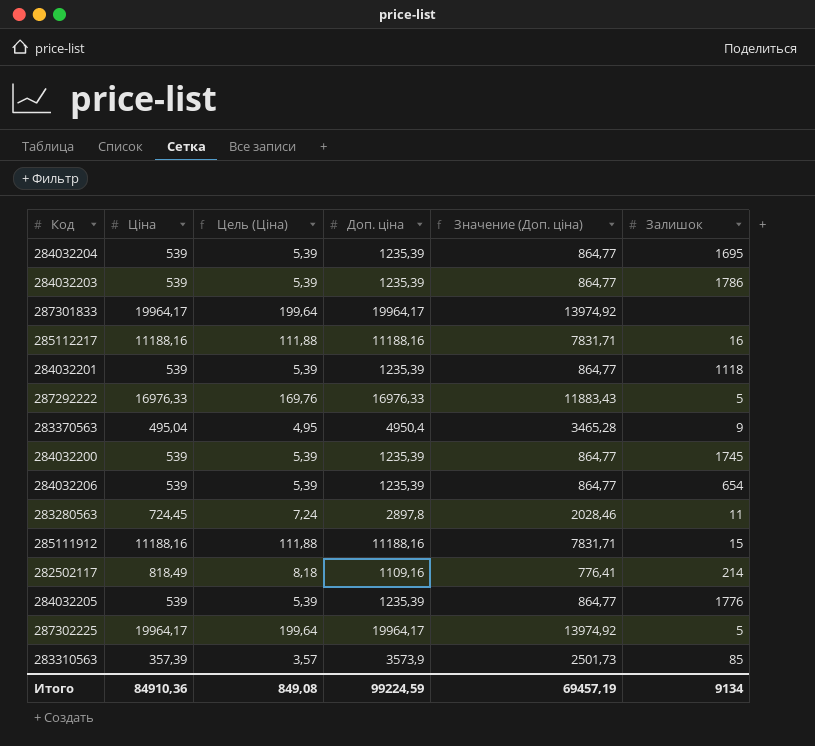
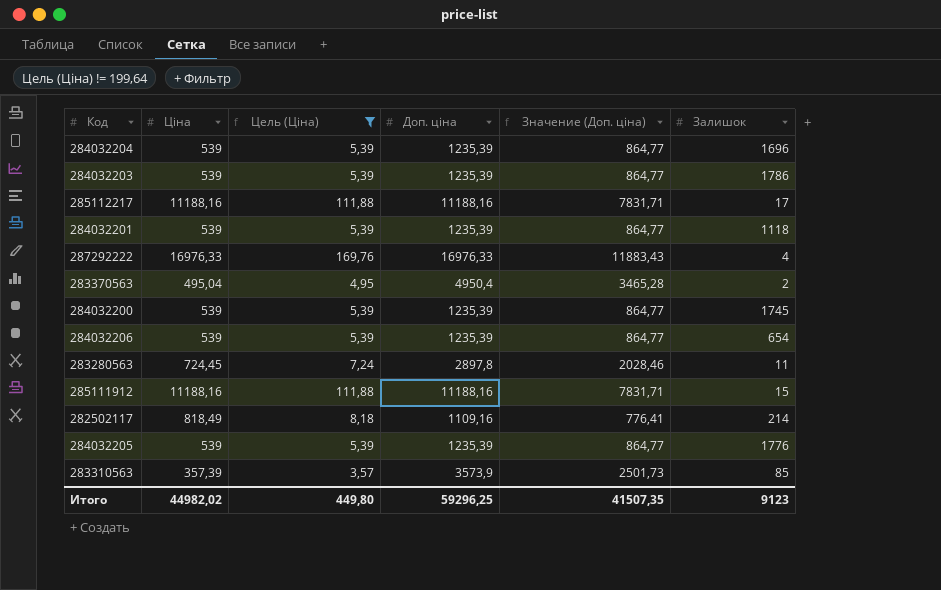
filter: none -> Цель (Ціна) != 199,64
284032204 | Залишок: 1695 -> 1696
285112217 | Залишок: 16 -> 17
287292222 | Залишок: 5 -> 4
283370563 | Залишок: 9 -> 2
Итого | Ціна: 84910,36 -> 44982,02
Итого | Цель (Ціна): 849,08 -> 449,80
Итого | Доп. ціна: 99224,59 -> 59296,25
Итого | Значение (Доп. ціна): 69457,19 -> 41507,35
Итого | Залишок: 9134 -> 9123

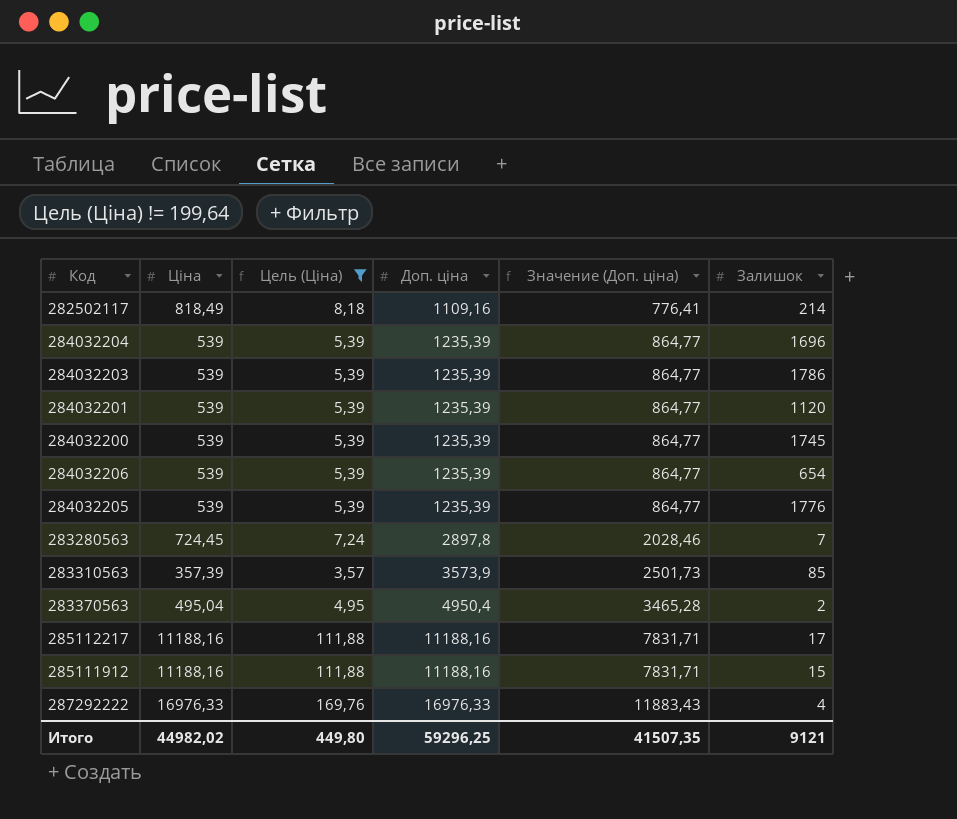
row order: none -> Доп. ціна ascending
284032201 | Залишок: 1118 -> 1120
283280563 | Залишок: 11 -> 7
Итого | Залишок: 9123 -> 9121

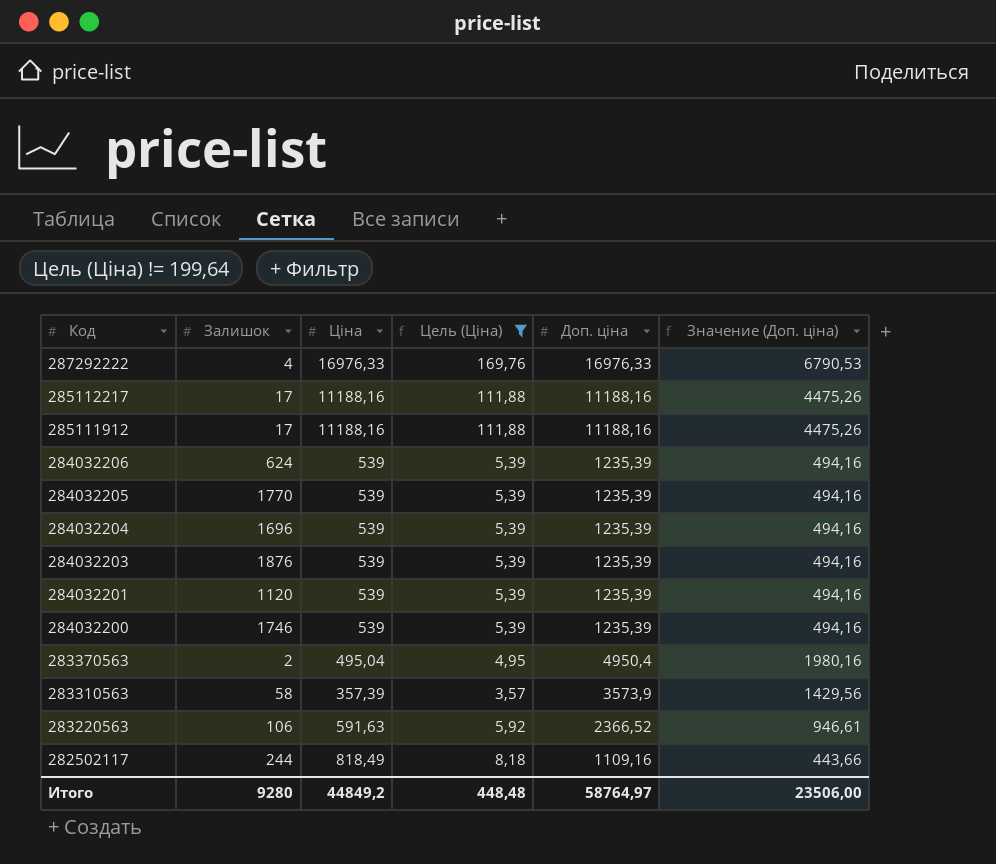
row order: Доп. ціна ascending -> Код descending
column Залишок | position: 6 -> 2
column Значение (Доп. ціна) | formula: [Доп. ціна] * 0,7 -> [Доп. ціна] * 0,4
row 283280563: 724,45 | 7,24 | 2897,8 | 2028,46 | 7 -> none
285111912 | Залишок: 15 -> 17
284032206 | Залишок: 654 -> 624
284032205 | Залишок: 1776 -> 1770
284032203 | Залишок: 1786 -> 1876
284032200 | Залишок: 1745 -> 1746
283310563 | Залишок: 85 -> 58
row 283220563: none -> 106 | 591,63 | 5,92 | 2366,52 | 946,61
282502117 | Залишок: 214 -> 244
Итого | Залишок: 9121 -> 9280
Итого | Ціна: 44982,02 -> 44849,2
Итого | Цель (Ціна): 449,80 -> 448,48
Итого | Доп. ціна: 59296,25 -> 58764,97
Итого | Значение (Доп. ціна): 41507,35 -> 23506,00

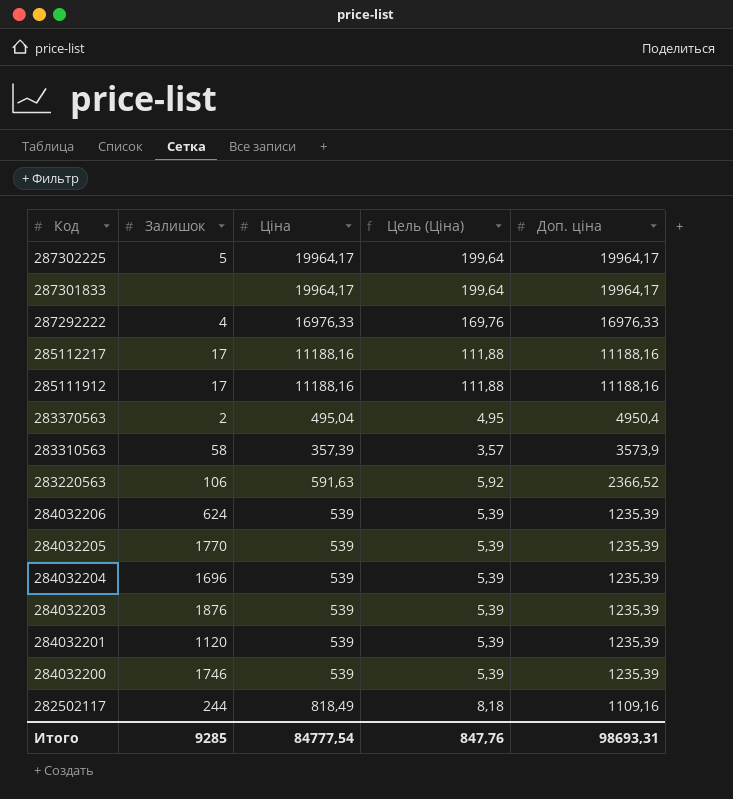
filter: Цель (Ціна) != 199,64 -> none
row order: Код descending -> Доп. ціна descending
column Значение (Доп. ціна) | formula: [Доп. ціна] * 0,4 -> none
Итого | Залишок: 9280 -> 9285
Итого | Ціна: 44849,2 -> 84777,54
Итого | Цель (Ціна): 448,48 -> 847,76
Итого | Доп. ціна: 58764,97 -> 98693,31

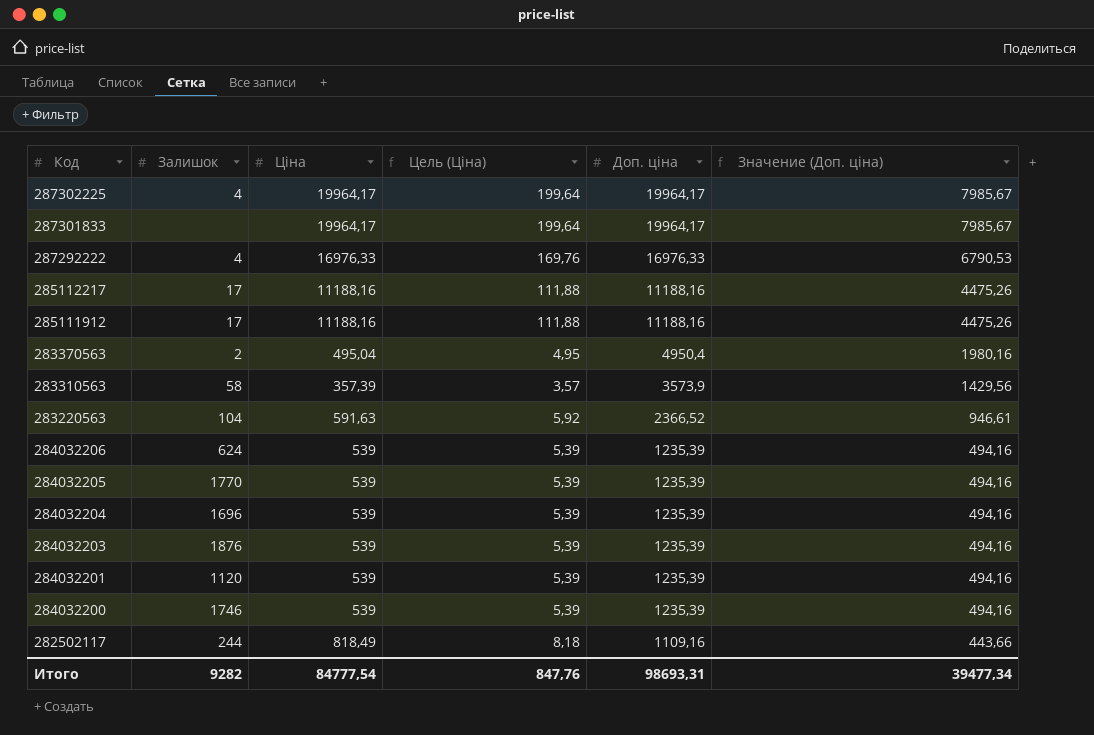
column Значение (Доп. ціна) | formula: none -> [Доп. ціна] * 0,4
287302225 | Залишок: 5 -> 4
283220563 | Залишок: 106 -> 104
Итого | Залишок: 9285 -> 9282

